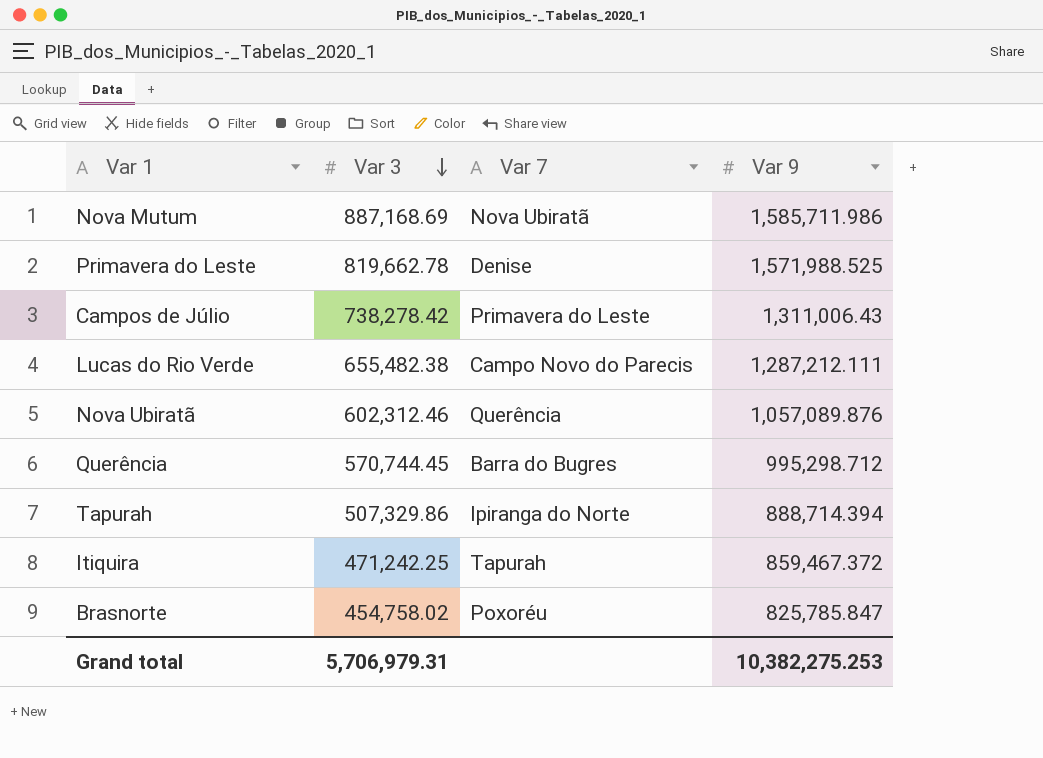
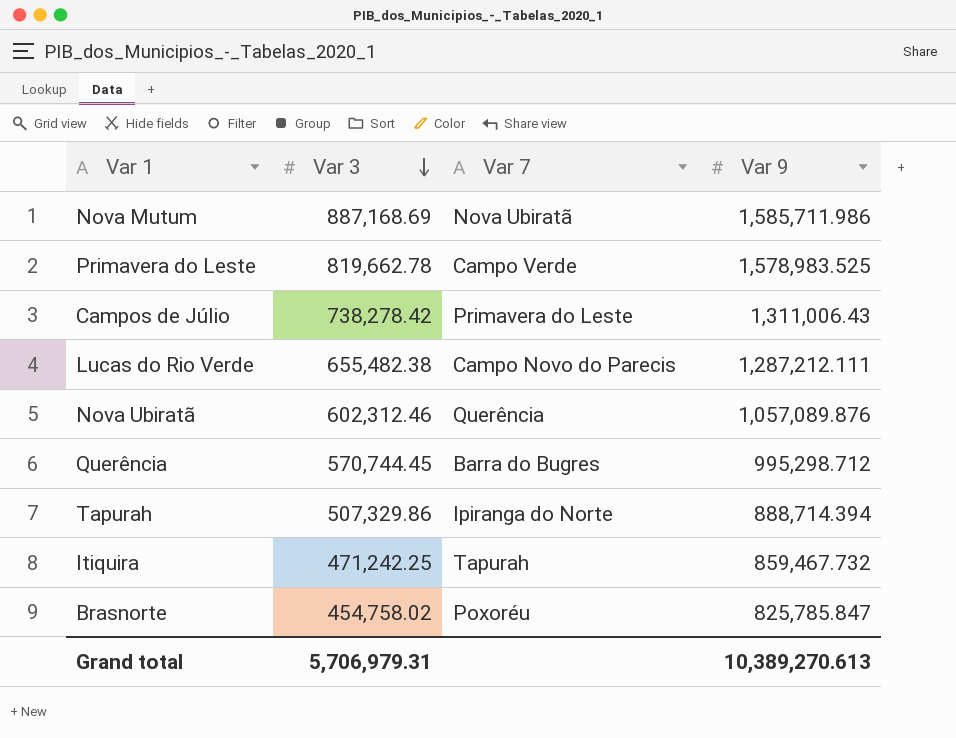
Primavera do Leste | Var 7: Denise -> Campo Verde
Primavera do Leste | Var 9: 1,571,988.525 -> 1,578,983.525
Itiquira | Var 9: 859,467.372 -> 859,467.732
Grand total | Var 9: 10,382,275.253 -> 10,389,270.613

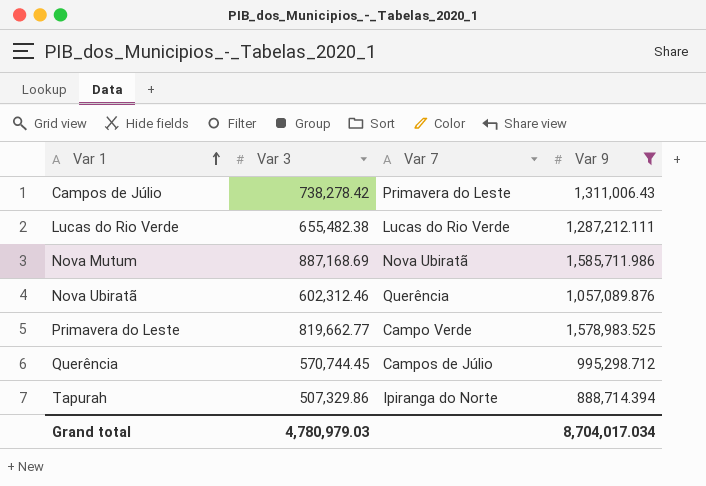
filter: none -> Var 9 >= 888,714.394
row order: Var 3 descending -> Var 1 ascending
Lucas do Rio Verde | Var 7: Campo Novo do Parecis -> Lucas do Rio Verde
Primavera do Leste | Var 3: 819,662.78 -> 819,662.77
Querência | Var 7: Barra do Bugres -> Campos de Júlio
Grand total | Var 3: 5,706,979.31 -> 4,780,979.03
Grand total | Var 9: 10,389,270.613 -> 8,704,017.034

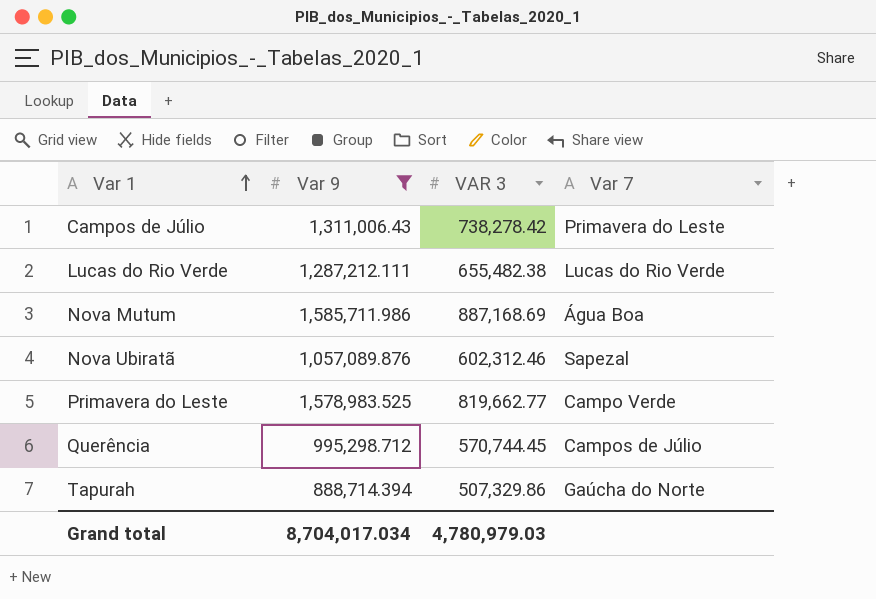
column Var 9 | position: 4 -> 2
column name: Var 3 -> VAR 3
Nova Mutum | Var 7: Nova Ubiratã -> Água Boa
Nova Ubiratã | Var 7: Querência -> Sapezal
Tapurah | Var 7: Ipiranga do Norte -> Gaúcha do Norte

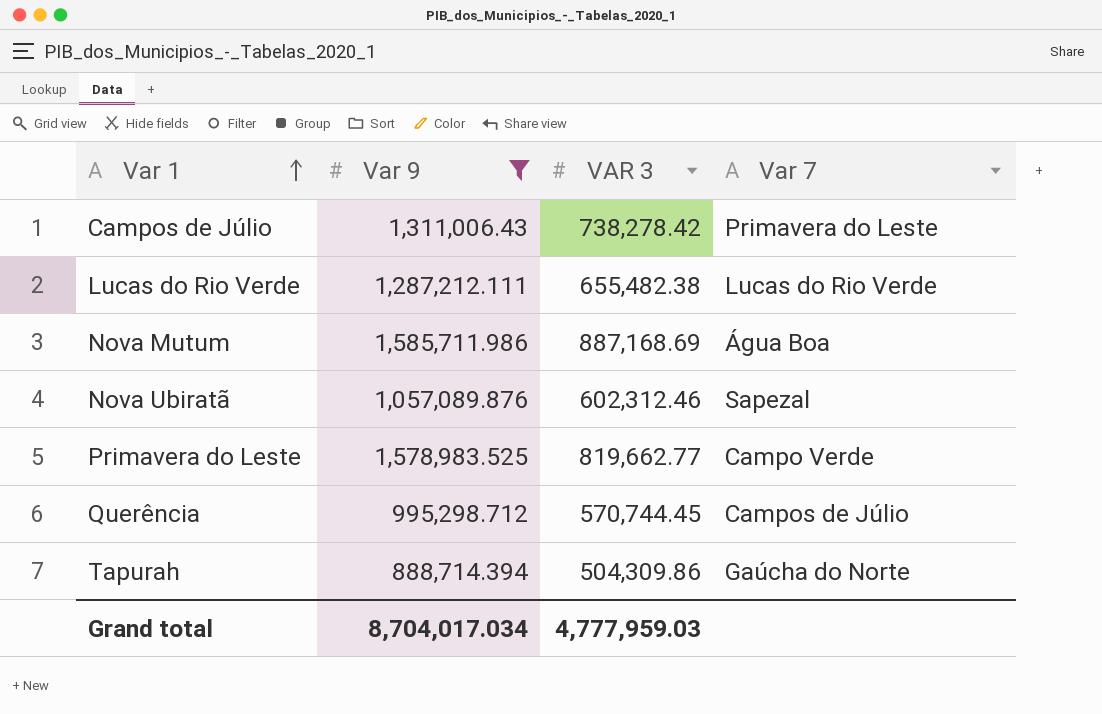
Tapurah | VAR 3: 507,329.86 -> 504,309.86
Grand total | VAR 3: 4,780,979.03 -> 4,777,959.03

